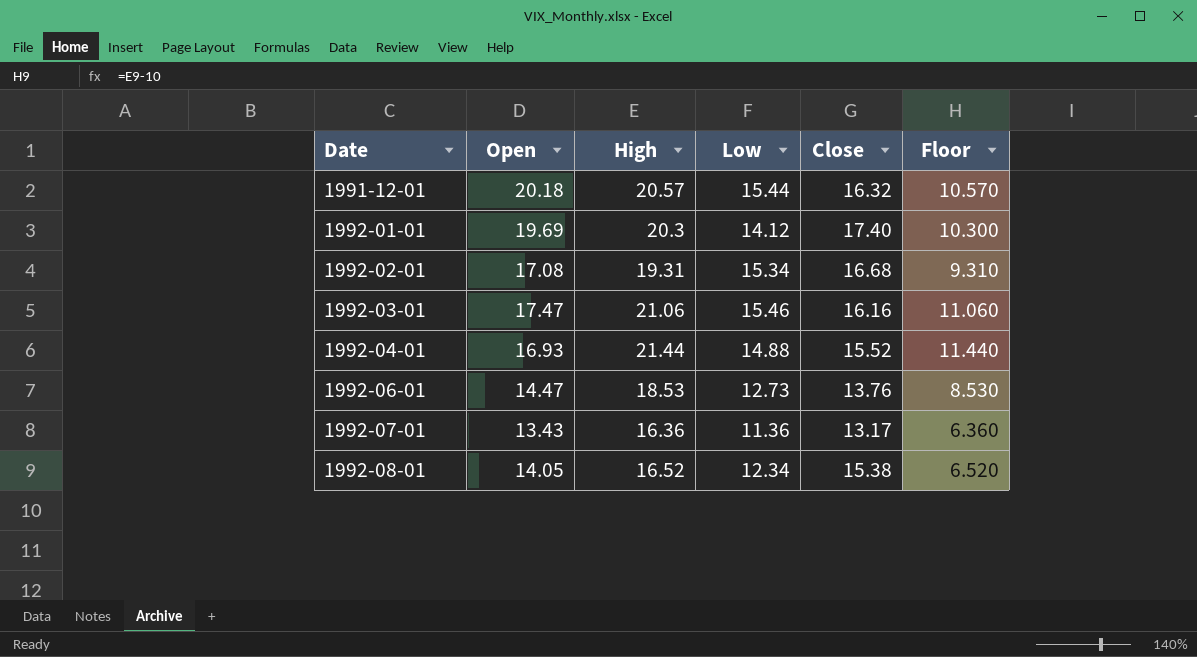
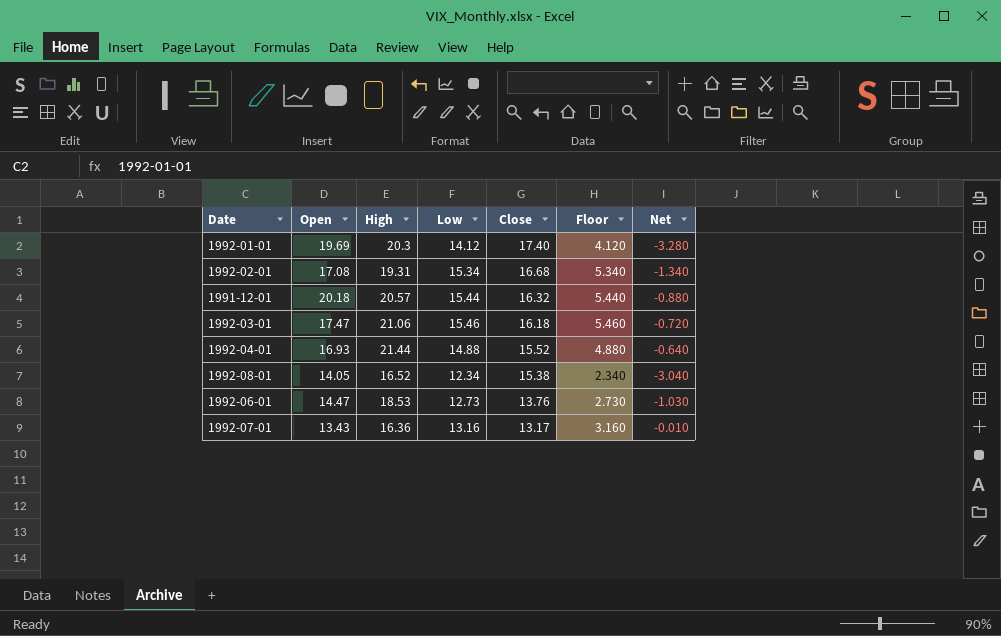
row order: Date ascending -> Close descending
column Floor | formula: [High] - 10 -> [Low] - 10
column Net | formula: none -> [Low] - [Close]
1992-03-01 | Close: 16.16 -> 16.18
1992-07-01 | Low: 11.36 -> 13.16

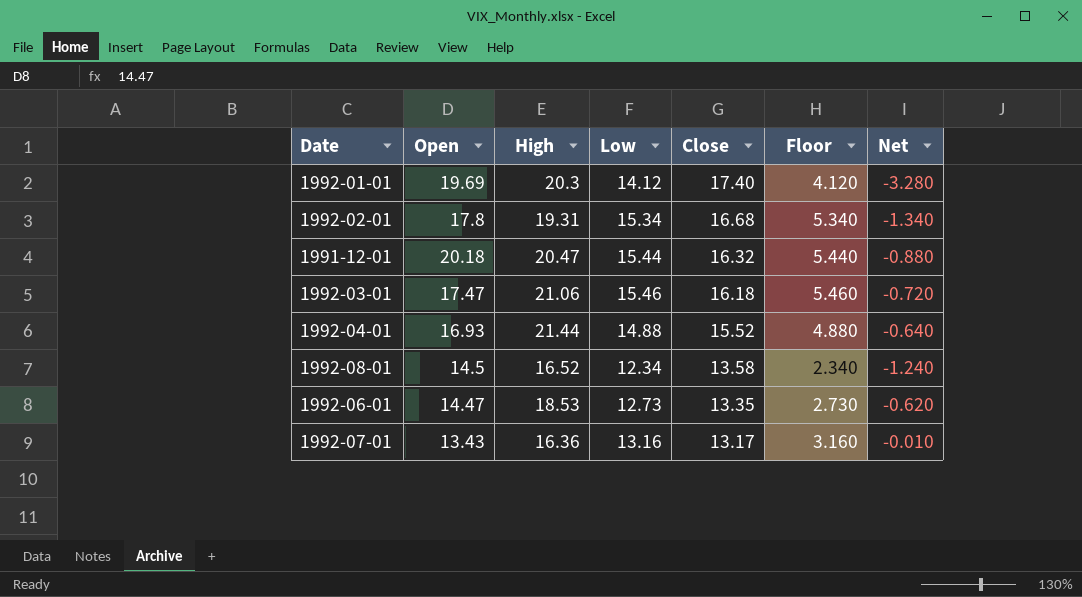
1992-02-01 | Open: 17.08 -> 17.8
1991-12-01 | High: 20.57 -> 20.47
1992-08-01 | Open: 14.05 -> 14.5
1992-08-01 | Close: 15.38 -> 13.58
1992-08-01 | Net: -3.040 -> -1.240
1992-06-01 | Close: 13.76 -> 13.35
1992-06-01 | Net: -1.030 -> -0.620

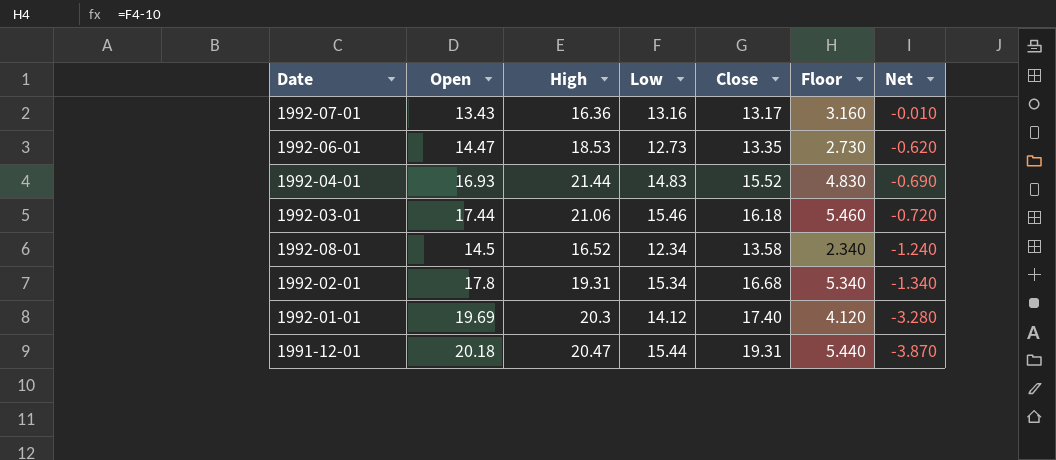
row order: Close descending -> Net descending
1992-04-01 | Low: 14.88 -> 14.83
1992-04-01 | Floor: 4.880 -> 4.830
1992-04-01 | Net: -0.640 -> -0.690
1992-03-01 | Open: 17.47 -> 17.44
1991-12-01 | Close: 16.32 -> 19.31
1991-12-01 | Net: -0.880 -> -3.870

